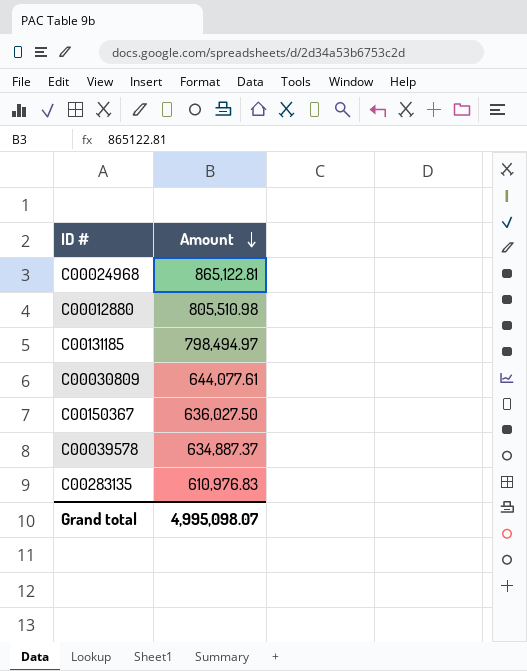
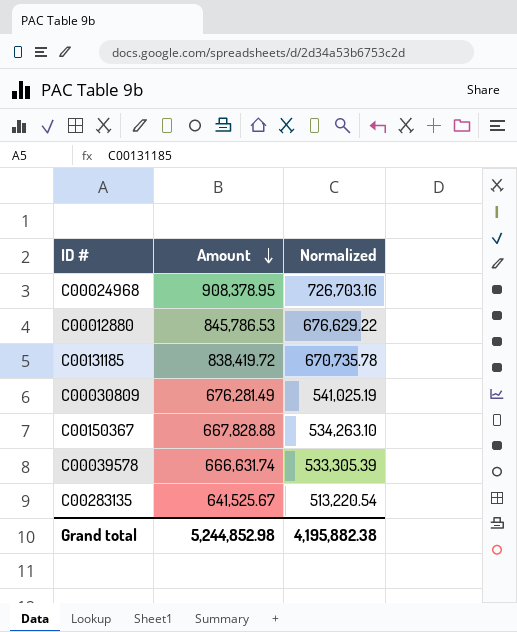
column Normalized | formula: none -> [Amount] * 0.8
C00024968 | Amount: 865,122.81 -> 908,378.95
C00012880 | Amount: 805,510.98 -> 845,786.53
C00131185 | Amount: 798,494.97 -> 838,419.72
C00030809 | Amount: 644,077.61 -> 676,281.49
C00150367 | Amount: 636,027.50 -> 667,828.88
C00039578 | Amount: 634,887.37 -> 666,631.74
C00283135 | Amount: 610,976.83 -> 641,525.67
Grand total | Amount: 4,995,098.07 -> 5,244,852.98

